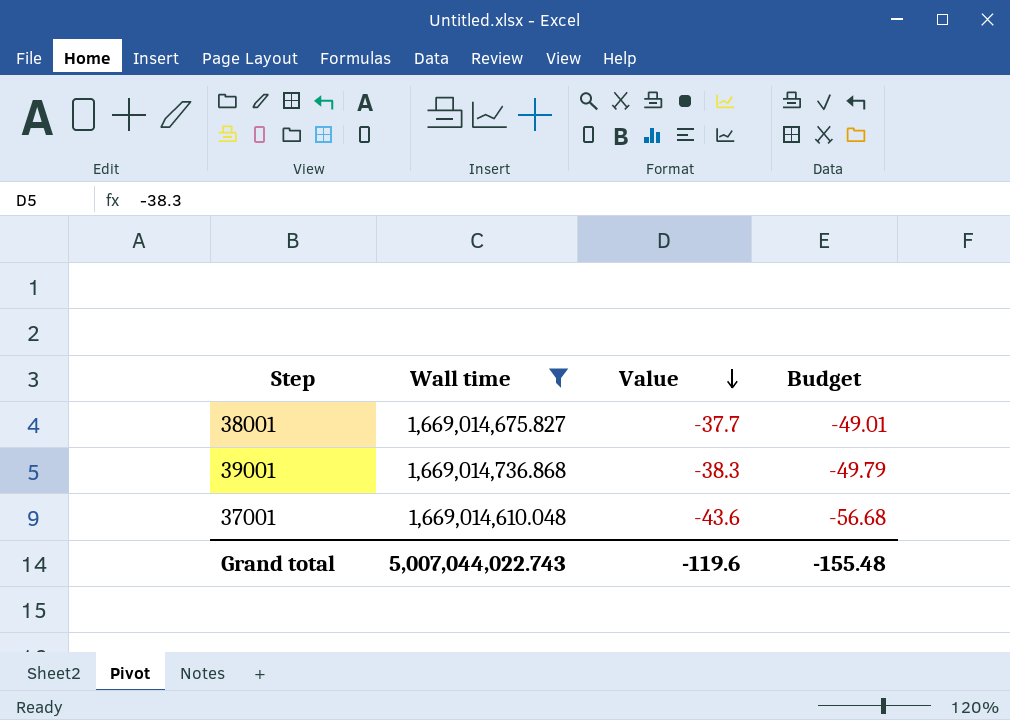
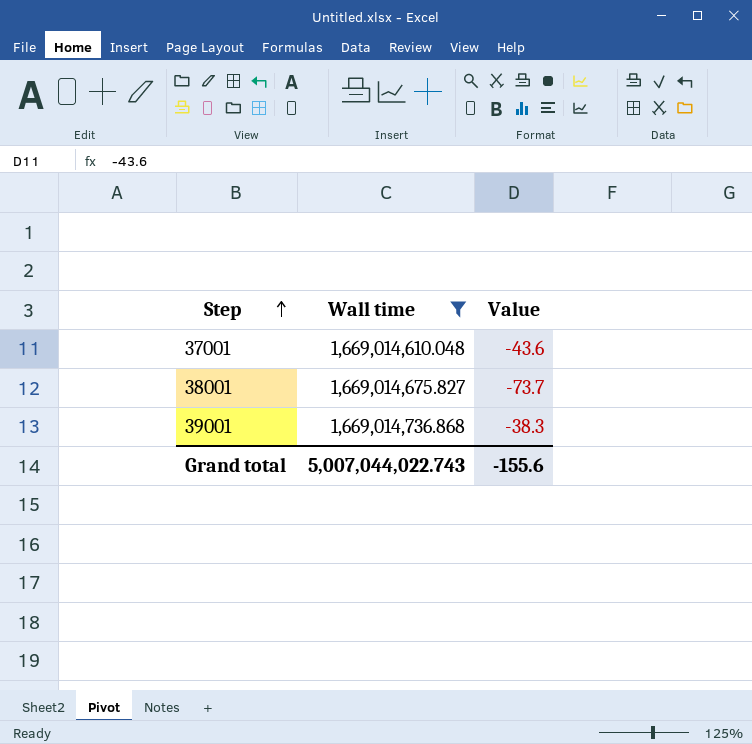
row order: Value descending -> Step ascending
column Budget | formula: [Value] * 1.3 -> none
38001 | Value: -37.7 -> -73.7
Grand total | Value: -119.6 -> -155.6

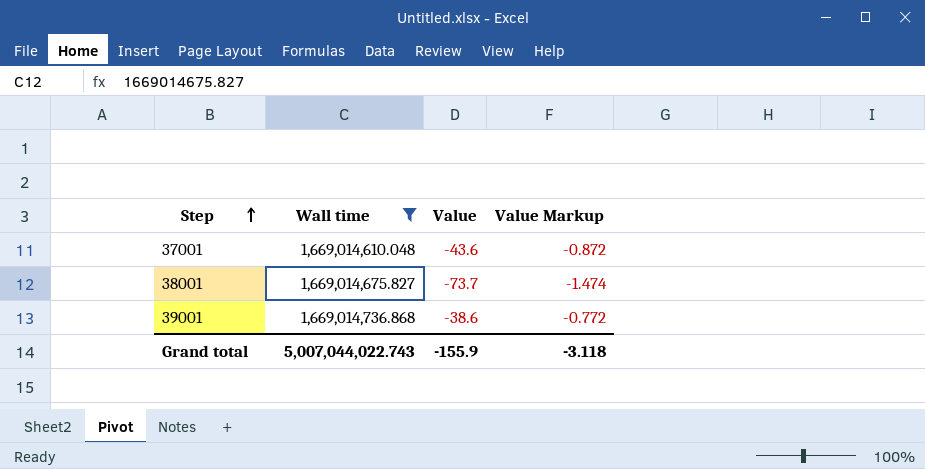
column Value Markup | formula: none -> [Value] * 0.02
39001 | Value: -38.3 -> -38.6
Grand total | Value: -155.6 -> -155.9

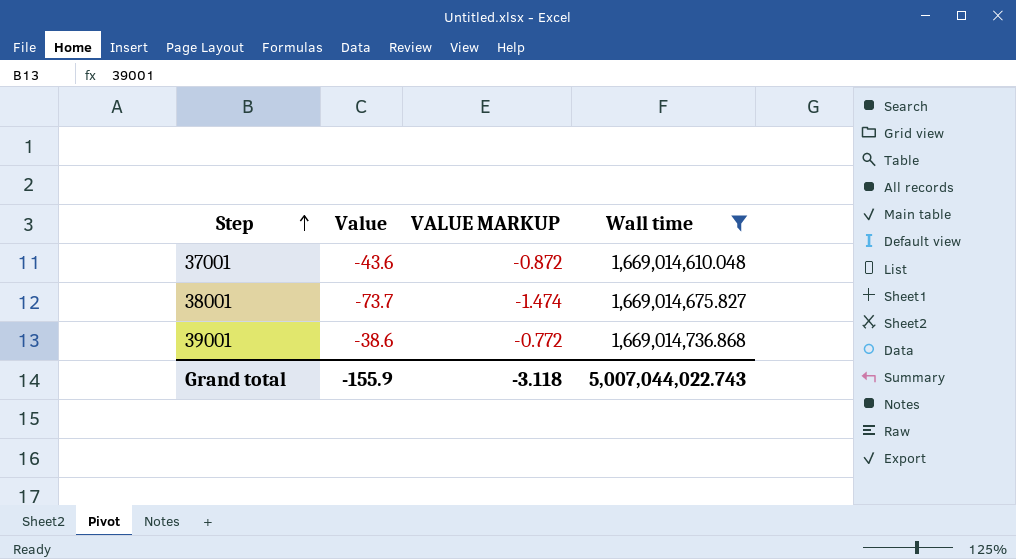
column name: Value Markup -> VALUE MARKUP
column Wall time | position: 2 -> 4

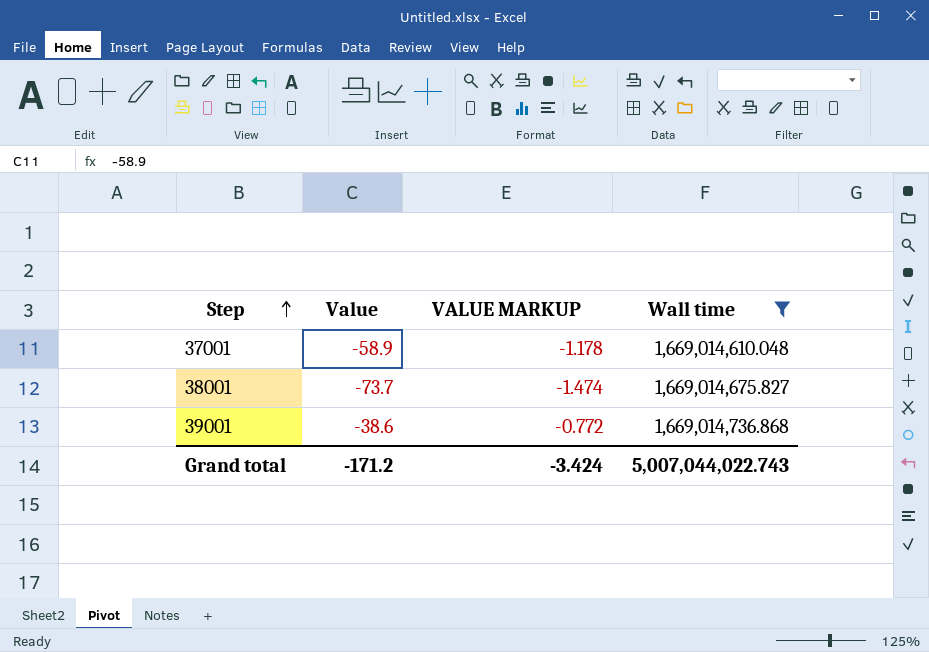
37001 | Value: -43.6 -> -58.9
37001 | VALUE MARKUP: -0.872 -> -1.178
Grand total | Value: -155.9 -> -171.2
Grand total | VALUE MARKUP: -3.118 -> -3.424

